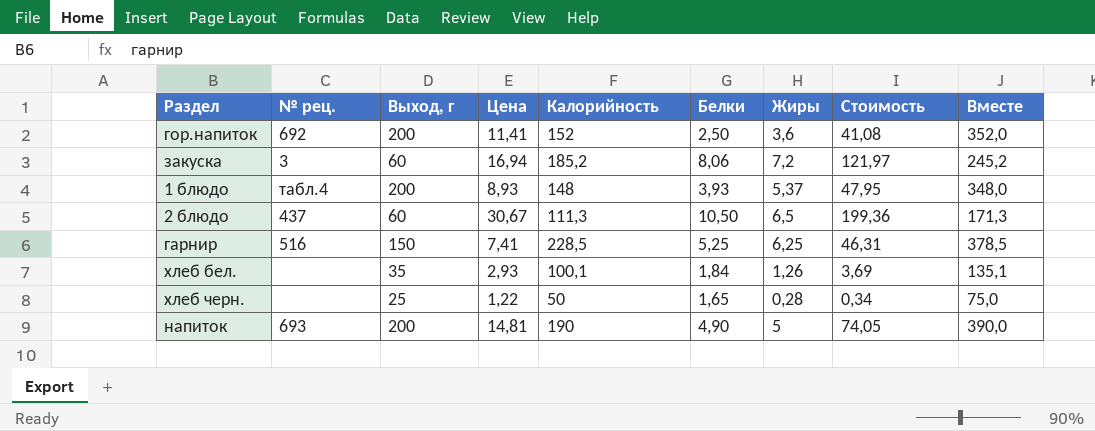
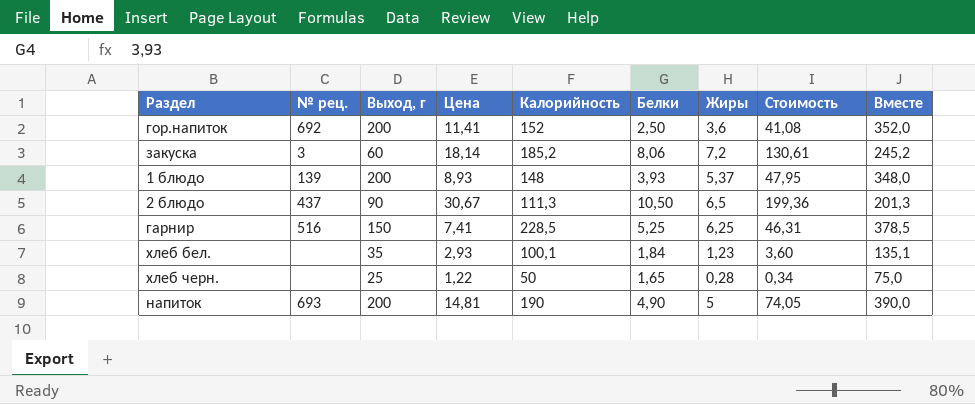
закуска | Цена: 16,94 -> 18,14
закуска | Стоимость: 121,97 -> 130,61
1 блюдо | № рец.: табл.4 -> 139
2 блюдо | Выход, г: 60 -> 90
2 блюдо | Вместе: 171,3 -> 201,3
хлеб бел. | Жиры: 1,26 -> 1,23
хлеб бел. | Стоимость: 3,69 -> 3,60

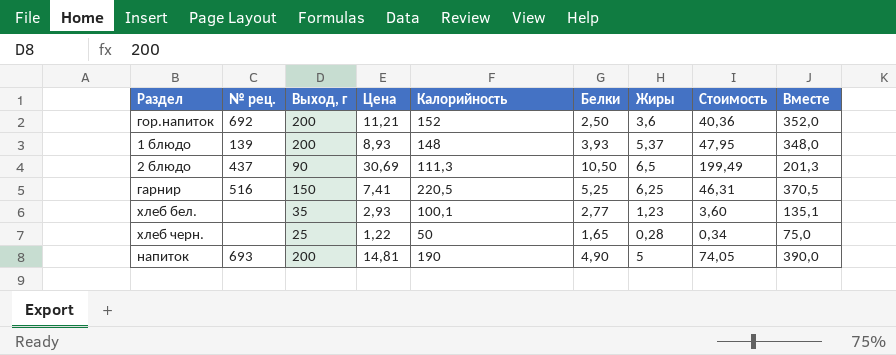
row закуска: 3 | 60 | 18,14 | 185,2 | 8,06 | 7,2 | 130,61 | 245,2 -> none
гор.напиток | Цена: 11,41 -> 11,21
гор.напиток | Стоимость: 41,08 -> 40,36
2 блюдо | Цена: 30,67 -> 30,69
2 блюдо | Стоимость: 199,36 -> 199,49
гарнир | Калорийность: 228,5 -> 220,5
гарнир | Вместе: 378,5 -> 370,5
хлеб бел. | Белки: 1,84 -> 2,77

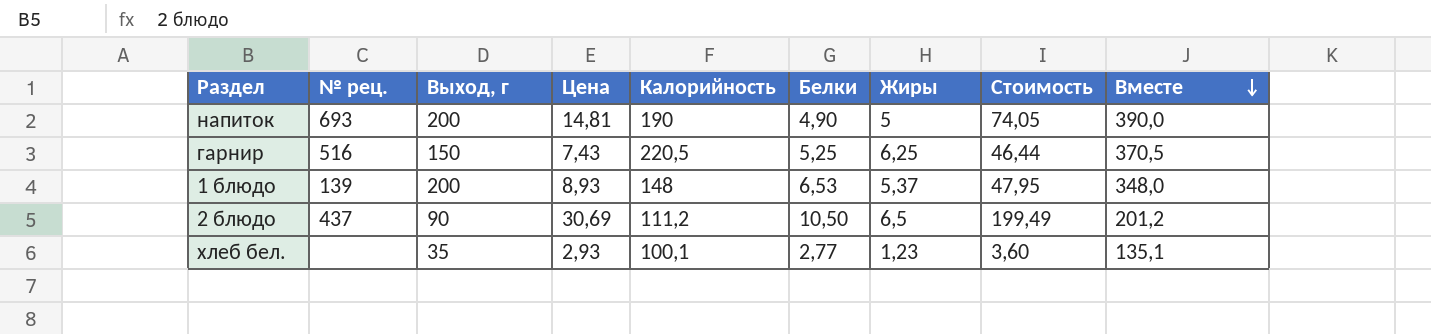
row order: none -> Вместе descending
row гор.напиток: 692 | 200 | 11,21 | 152 | 2,50 | 3,6 | 40,36 | 352,0 -> none
row хлеб черн.: none | 25 | 1,22 | 50 | 1,65 | 0,28 | 0,34 | 75,0 -> none
гарнир | Цена: 7,41 -> 7,43
гарнир | Стоимость: 46,31 -> 46,44
1 блюдо | Белки: 3,93 -> 6,53
2 блюдо | Калорийность: 111,3 -> 111,2
2 блюдо | Вместе: 201,3 -> 201,2

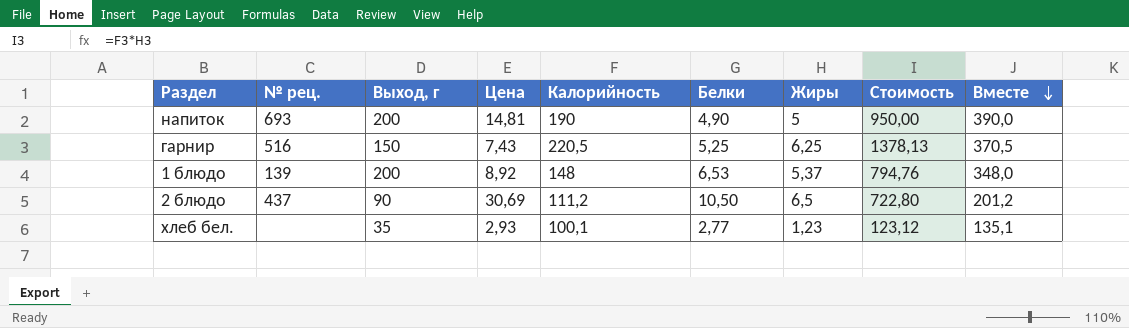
column Стоимость | formula: [Цена] * [Жиры] -> [Калорийность] * [Жиры]
1 блюдо | Цена: 8,93 -> 8,92

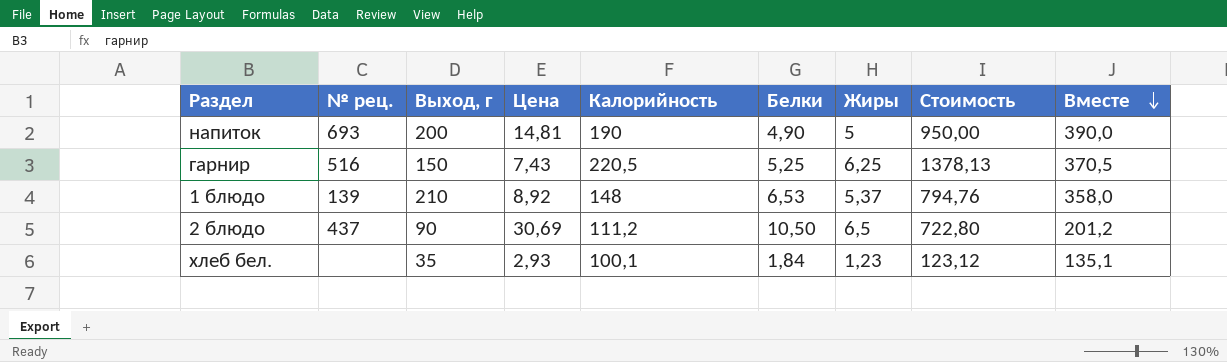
1 блюдо | Выход, г: 200 -> 210
1 блюдо | Вместе: 348,0 -> 358,0
хлеб бел. | Белки: 2,77 -> 1,84

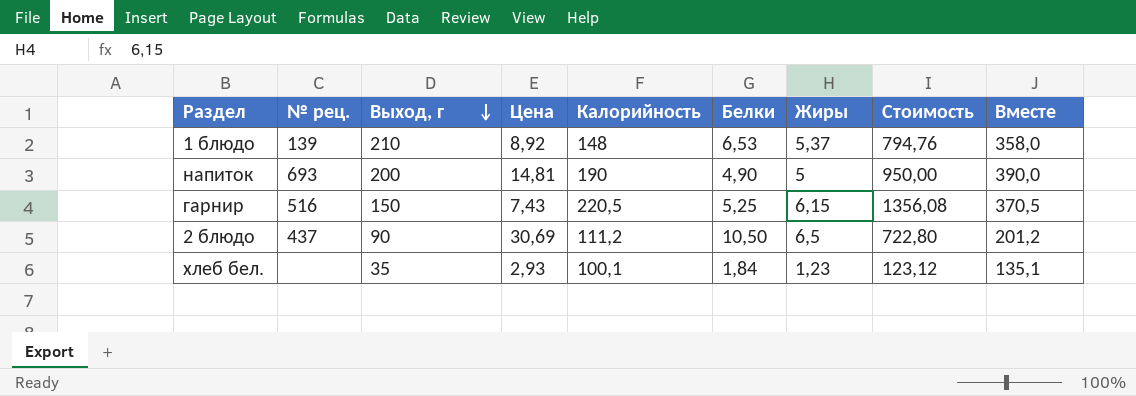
row order: Вместе descending -> Выход, г descending
гарнир | Жиры: 6,25 -> 6,15
гарнир | Стоимость: 1378,13 -> 1356,08

